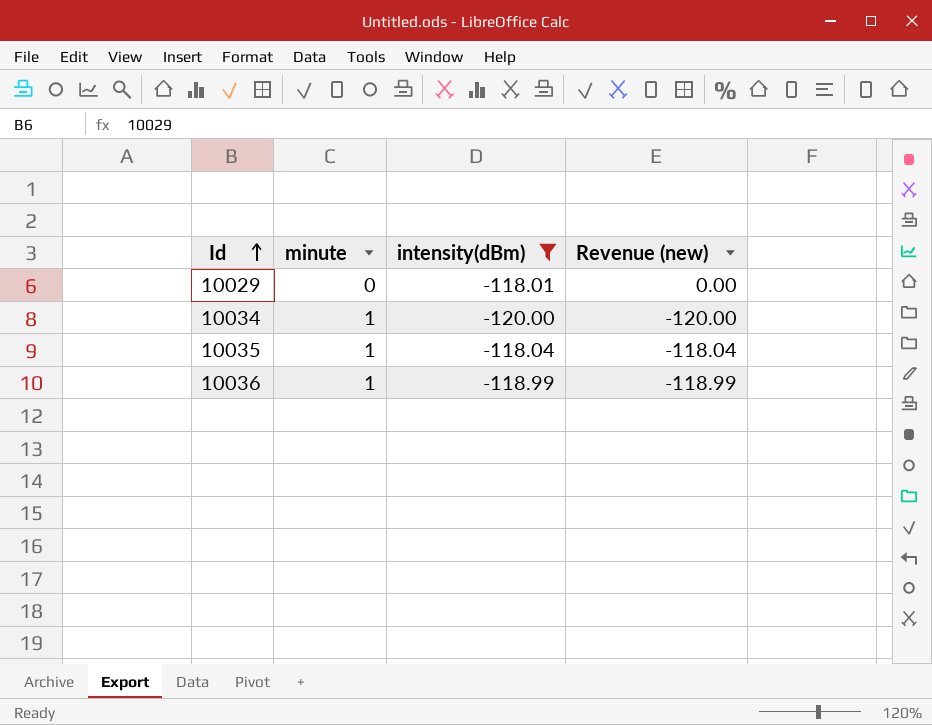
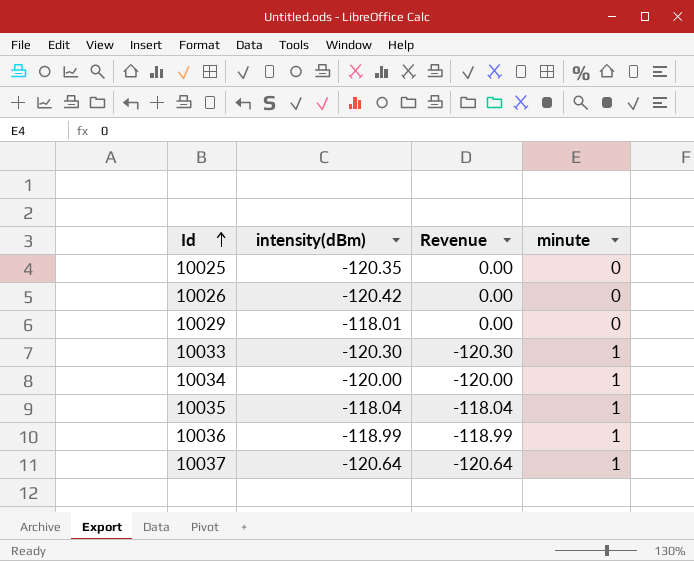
filter: intensity(dBm) >= -120.00 -> none
column name: Revenue (new) -> Revenue
column minute | position: 2 -> 4

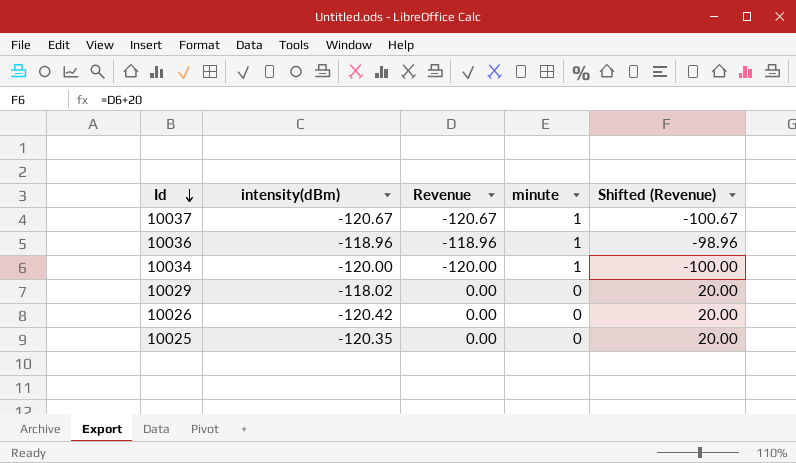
row order: Id ascending -> Id descending
column Shifted (Revenue) | formula: none -> [Revenue] + 20
row 10033: -120.30 | -120.30 | 1 -> none
row 10035: -118.04 | -118.04 | 1 -> none
10037 | intensity(dBm): -120.64 -> -120.67
10037 | Revenue: -120.64 -> -120.67
10036 | intensity(dBm): -118.99 -> -118.96
10036 | Revenue: -118.99 -> -118.96
10029 | intensity(dBm): -118.01 -> -118.02

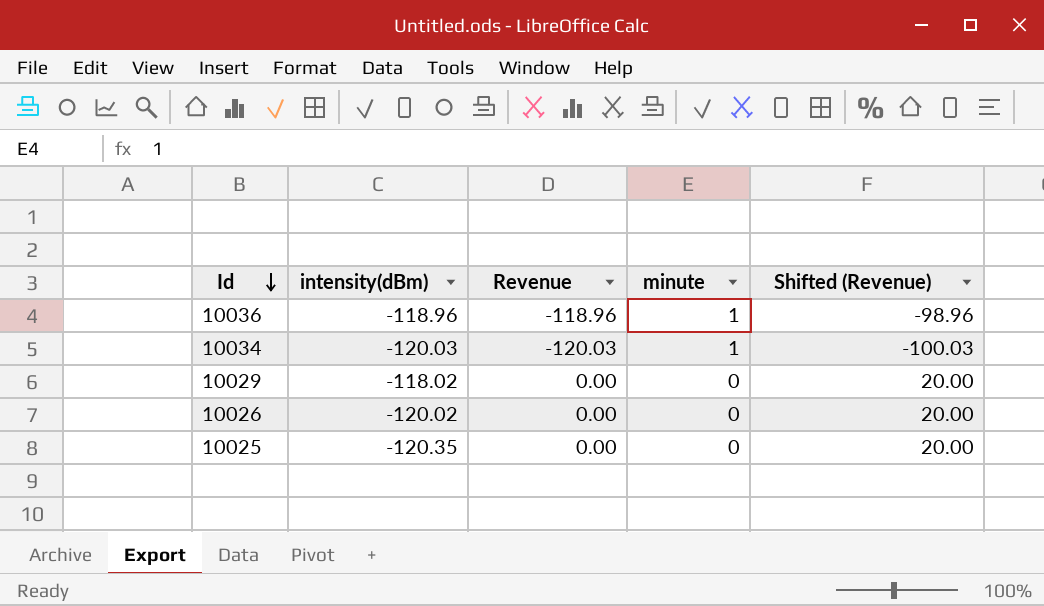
row 10037: -120.67 | -120.67 | 1 | -100.67 -> none
10034 | intensity(dBm): -120.00 -> -120.03
10034 | Revenue: -120.00 -> -120.03
10034 | Shifted (Revenue): -100.00 -> -100.03
10026 | intensity(dBm): -120.42 -> -120.02

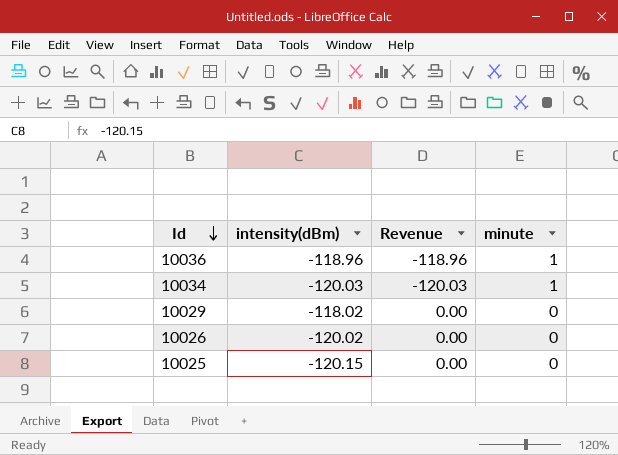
column Shifted (Revenue) | formula: [Revenue] + 20 -> none
10025 | intensity(dBm): -120.35 -> -120.15

